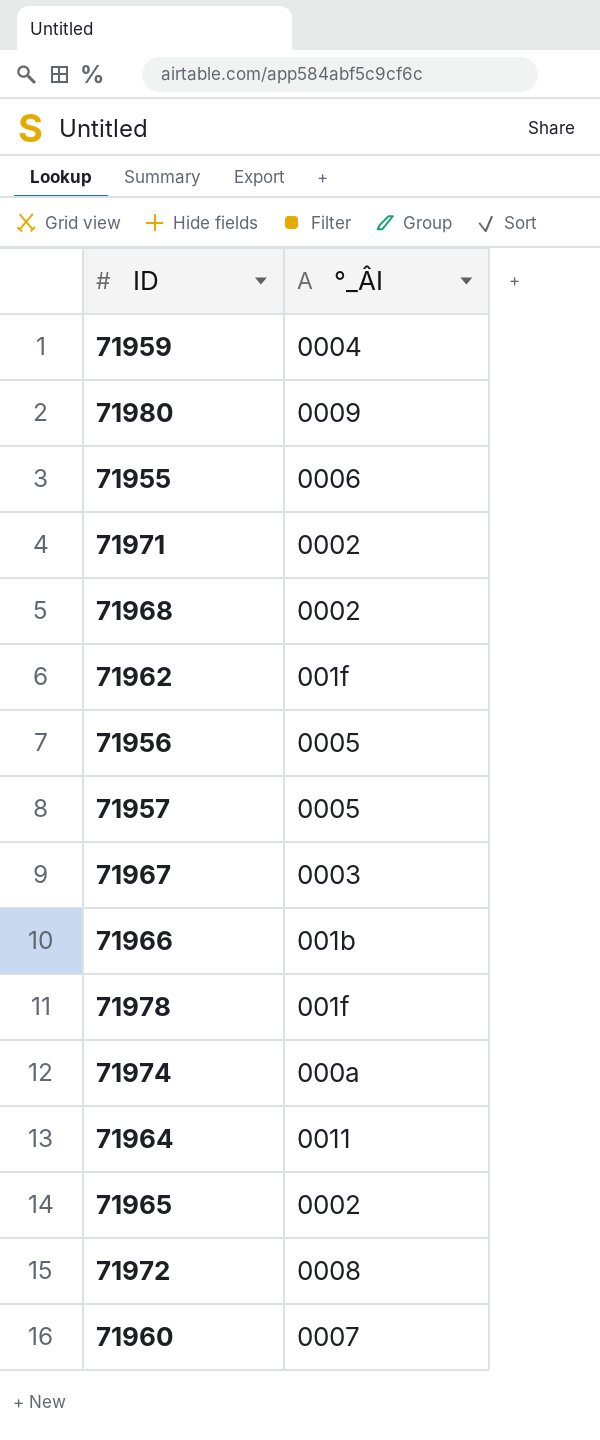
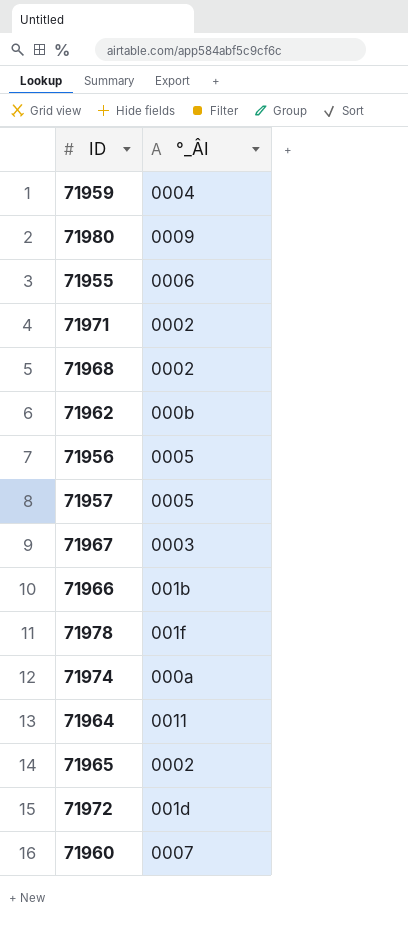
71962 | °_ÂI: 001f -> 000b
71972 | °_ÂI: 0008 -> 001d

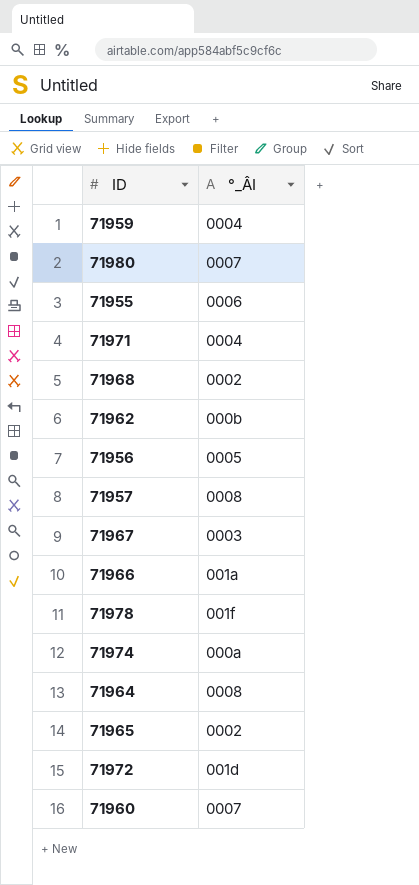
71980 | °_ÂI: 0009 -> 0007
71971 | °_ÂI: 0002 -> 0004
71957 | °_ÂI: 0005 -> 0008
71966 | °_ÂI: 001b -> 001a
71964 | °_ÂI: 0011 -> 0008

